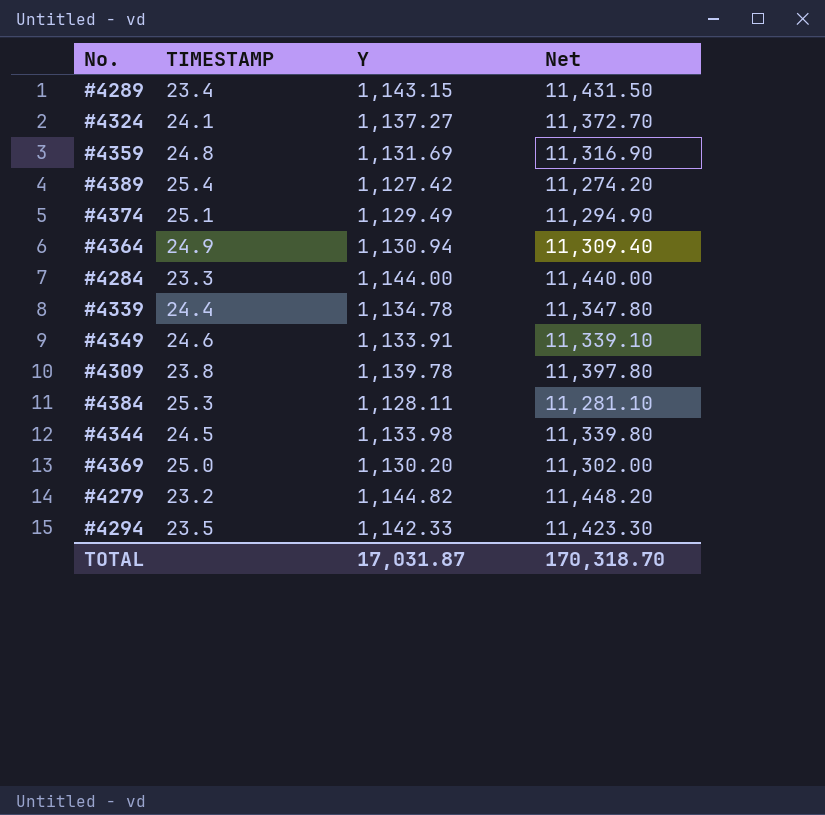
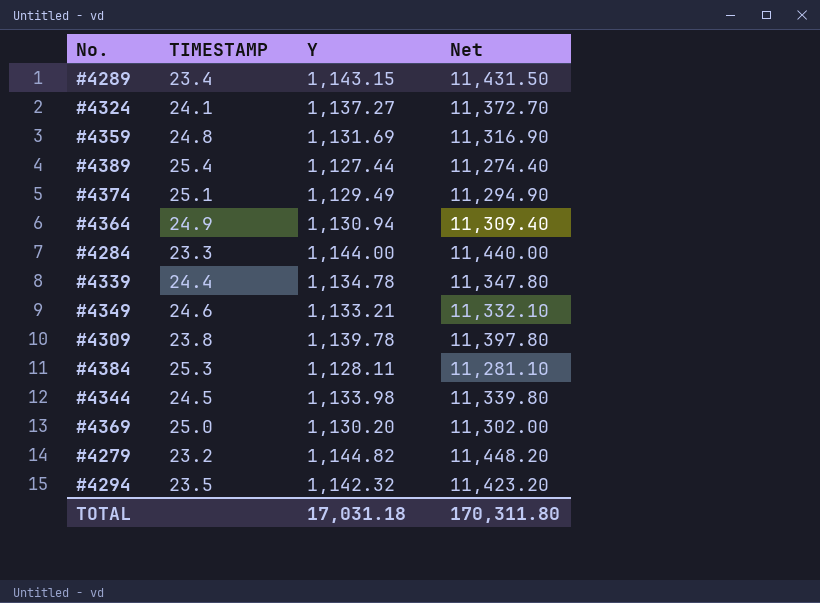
#4389 | Y: 1,127.42 -> 1,127.44
#4389 | Net: 11,274.20 -> 11,274.40
#4349 | Y: 1,133.91 -> 1,133.21
#4349 | Net: 11,339.10 -> 11,332.10
#4294 | Y: 1,142.33 -> 1,142.32
#4294 | Net: 11,423.30 -> 11,423.20
TOTAL | Y: 17,031.87 -> 17,031.18
TOTAL | Net: 170,318.70 -> 170,311.80

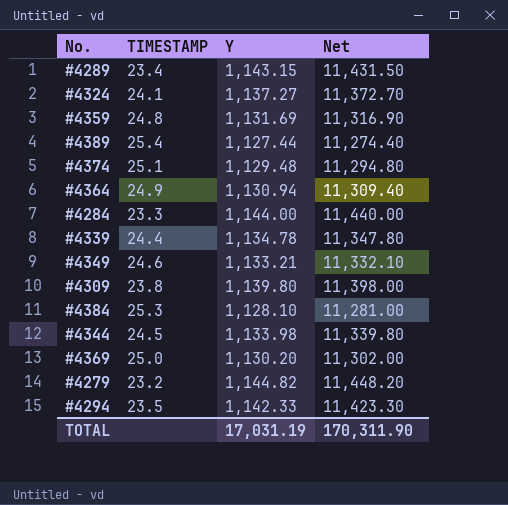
#4374 | Y: 1,129.49 -> 1,129.48
#4374 | Net: 11,294.90 -> 11,294.80
#4309 | Y: 1,139.78 -> 1,139.80
#4309 | Net: 11,397.80 -> 11,398.00
#4384 | Y: 1,128.11 -> 1,128.10
#4384 | Net: 11,281.10 -> 11,281.00
#4294 | Y: 1,142.32 -> 1,142.33
#4294 | Net: 11,423.20 -> 11,423.30
TOTAL | Y: 17,031.18 -> 17,031.19
TOTAL | Net: 170,311.80 -> 170,311.90

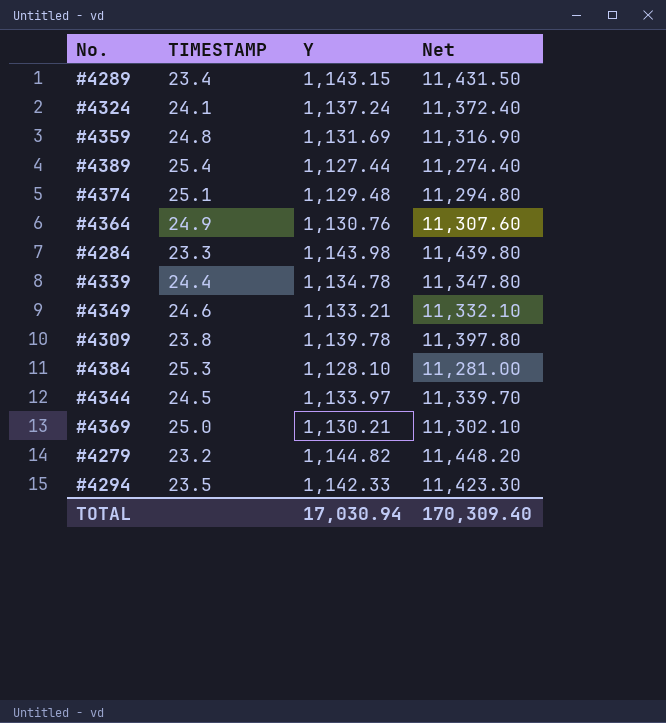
#4324 | Y: 1,137.27 -> 1,137.24
#4324 | Net: 11,372.70 -> 11,372.40
#4364 | Y: 1,130.94 -> 1,130.76
#4364 | Net: 11,309.40 -> 11,307.60
#4284 | Y: 1,144.00 -> 1,143.98
#4284 | Net: 11,440.00 -> 11,439.80
#4309 | Y: 1,139.80 -> 1,139.78
#4309 | Net: 11,398.00 -> 11,397.80
#4344 | Y: 1,133.98 -> 1,133.97
#4344 | Net: 11,339.80 -> 11,339.70
#4369 | Y: 1,130.20 -> 1,130.21
#4369 | Net: 11,302.00 -> 11,302.10
TOTAL | Y: 17,031.19 -> 17,030.94
TOTAL | Net: 170,311.90 -> 170,309.40

